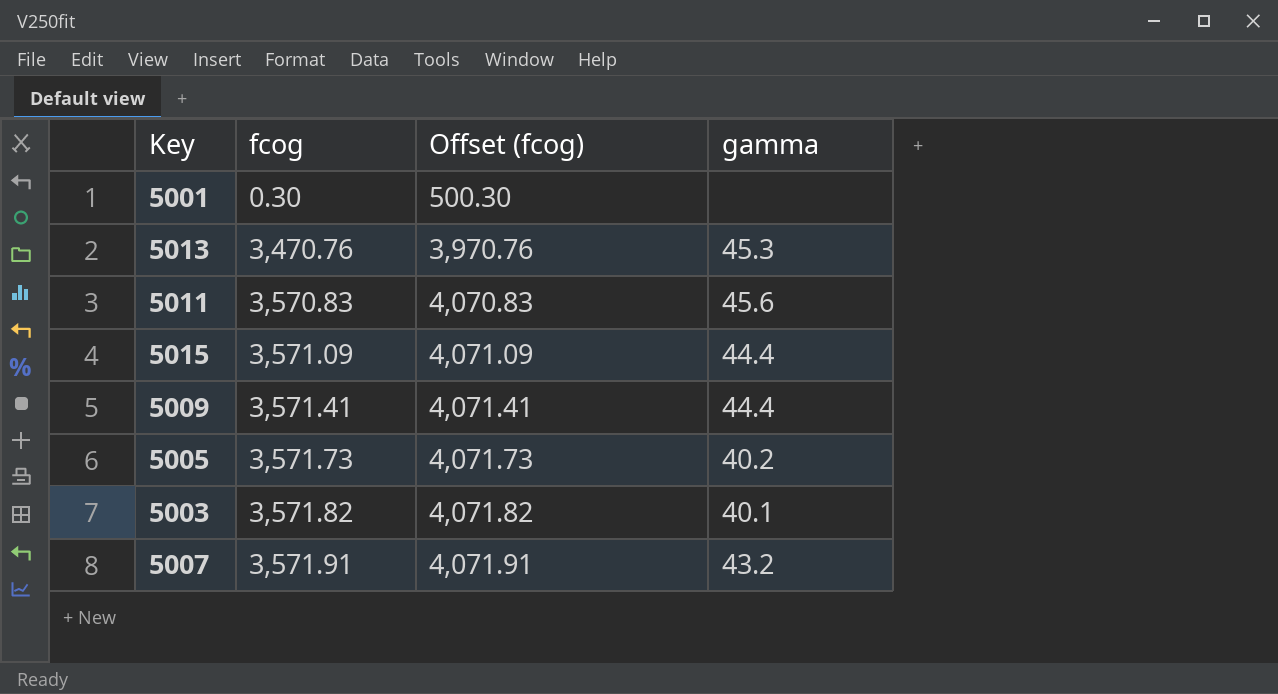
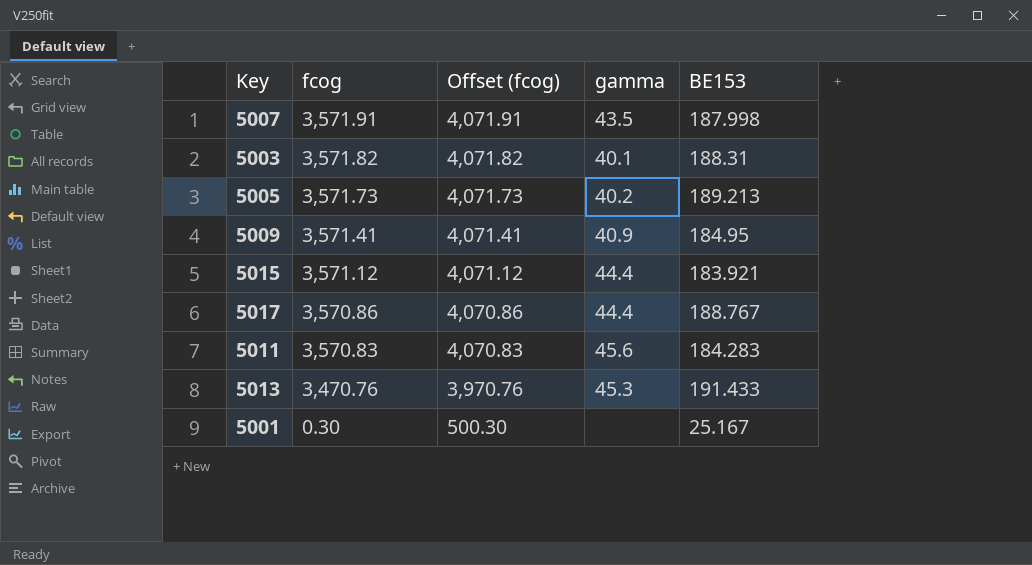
row order: fcog ascending -> fcog descending
column BE153 | position: none -> 5
5007 | gamma: 43.2 -> 43.5
5009 | gamma: 44.4 -> 40.9
5015 | fcog: 3,571.09 -> 3,571.12
5015 | Offset (fcog): 4,071.09 -> 4,071.12
row 5017: none -> 3,570.86 | 4,070.86 | 44.4 | 188.767

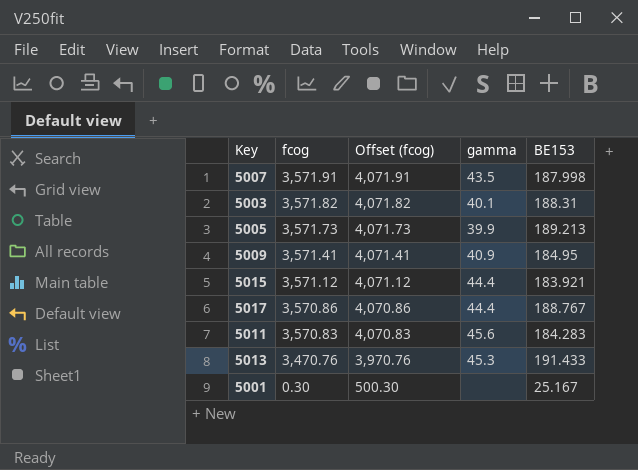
5005 | gamma: 40.2 -> 39.9

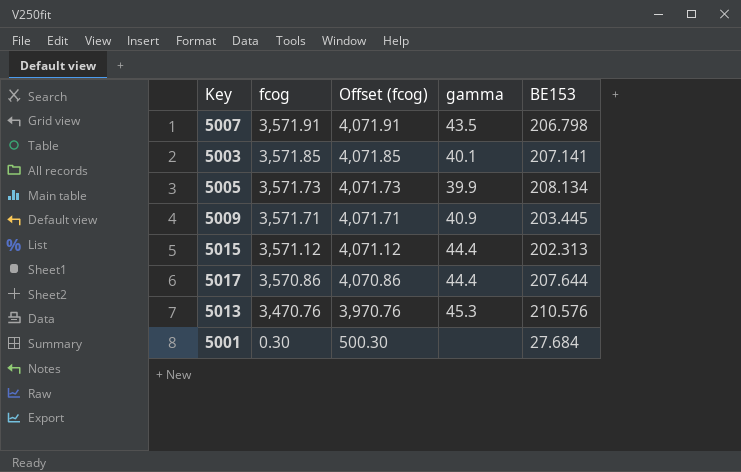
row 5011: 3,570.83 | 4,070.83 | 45.6 | 184.283 -> none
5007 | BE153: 187.998 -> 206.798
5003 | fcog: 3,571.82 -> 3,571.85
5003 | Offset (fcog): 4,071.82 -> 4,071.85
5003 | BE153: 188.31 -> 207.141
5005 | BE153: 189.213 -> 208.134
5009 | fcog: 3,571.41 -> 3,571.71
5009 | Offset (fcog): 4,071.41 -> 4,071.71
5009 | BE153: 184.95 -> 203.445
5015 | BE153: 183.921 -> 202.313
5017 | BE153: 188.767 -> 207.644
5013 | BE153: 191.433 -> 210.576
5001 | BE153: 25.167 -> 27.684

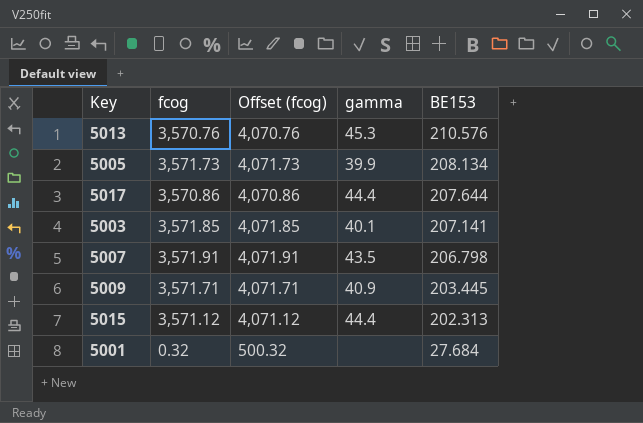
row order: fcog descending -> BE153 descending
5013 | fcog: 3,470.76 -> 3,570.76
5013 | Offset (fcog): 3,970.76 -> 4,070.76
5001 | fcog: 0.30 -> 0.32
5001 | Offset (fcog): 500.30 -> 500.32

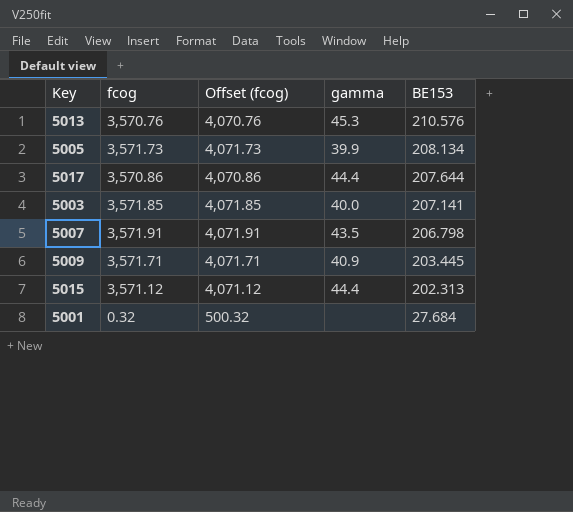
5003 | gamma: 40.1 -> 40.0

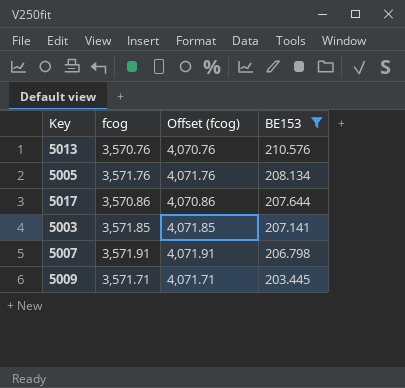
filter: none -> BE153 >= 203.445
column gamma | position: 4 -> none
5005 | fcog: 3,571.73 -> 3,571.76
5005 | Offset (fcog): 4,071.73 -> 4,071.76

